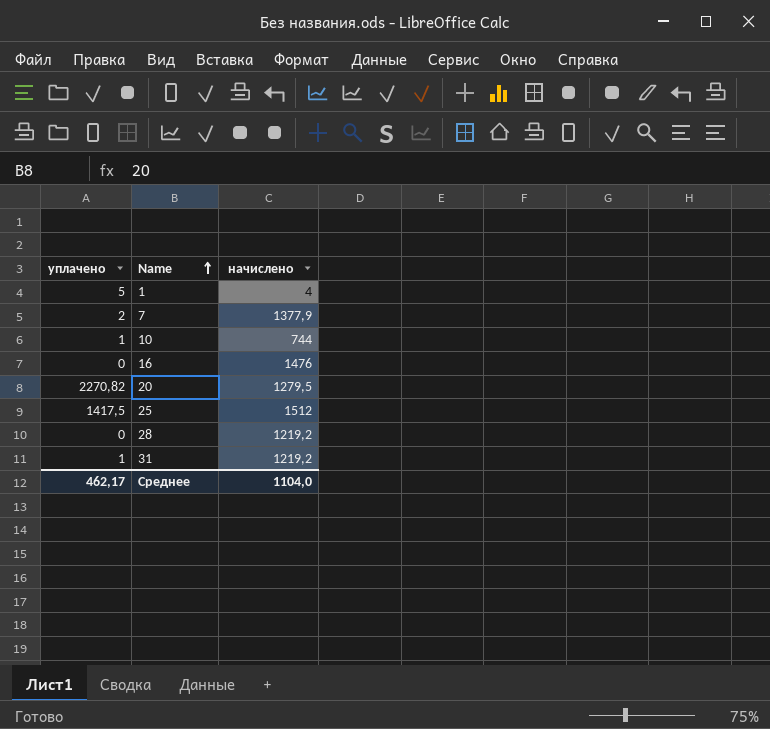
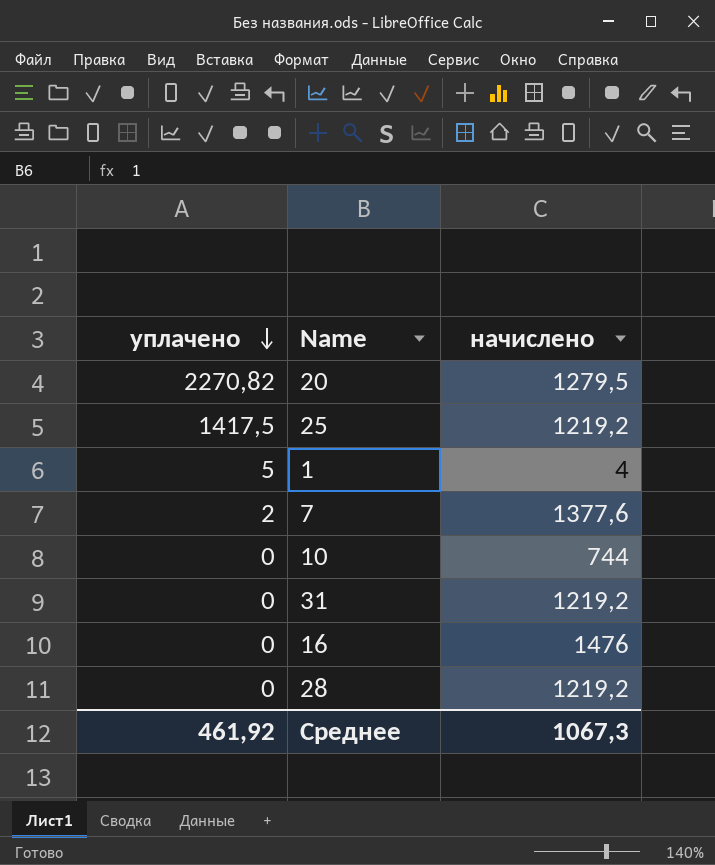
row order: Name ascending -> уплачено descending
25 | начислено: 1512 -> 1219,2
7 | начислено: 1377,9 -> 1377,6
10 | уплачено: 1 -> 0
31 | уплачено: 1 -> 0
Среднее | уплачено: 462,17 -> 461,92
Среднее | начислено: 1104,0 -> 1067,3

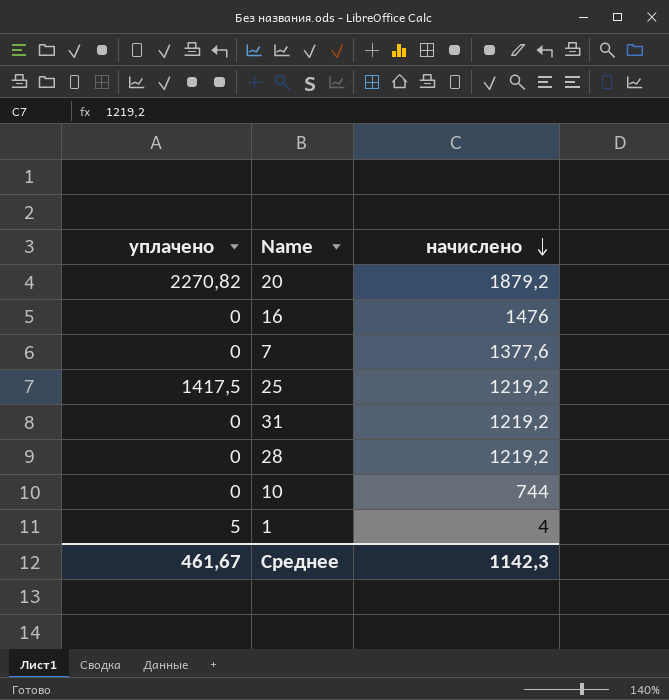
row order: уплачено descending -> начислено descending
20 | начислено: 1279,5 -> 1879,2
7 | уплачено: 2 -> 0
Среднее | уплачено: 461,92 -> 461,67
Среднее | начислено: 1067,3 -> 1142,3

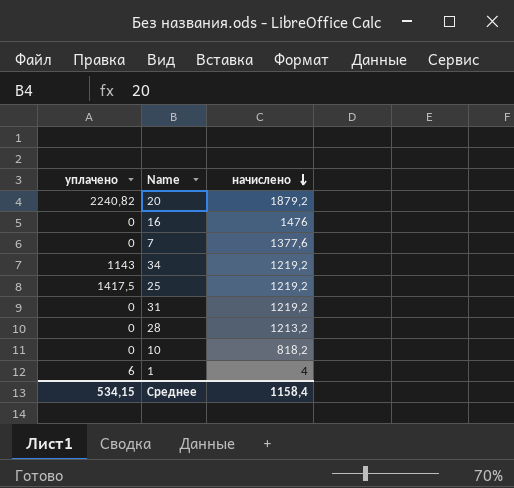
20 | уплачено: 2270,82 -> 2240,82
row 34: none -> 1143 | 1219,2
28 | начислено: 1219,2 -> 1213,2
10 | начислено: 744 -> 818,2
1 | уплачено: 5 -> 6
Среднее | уплачено: 461,67 -> 534,15
Среднее | начислено: 1142,3 -> 1158,4

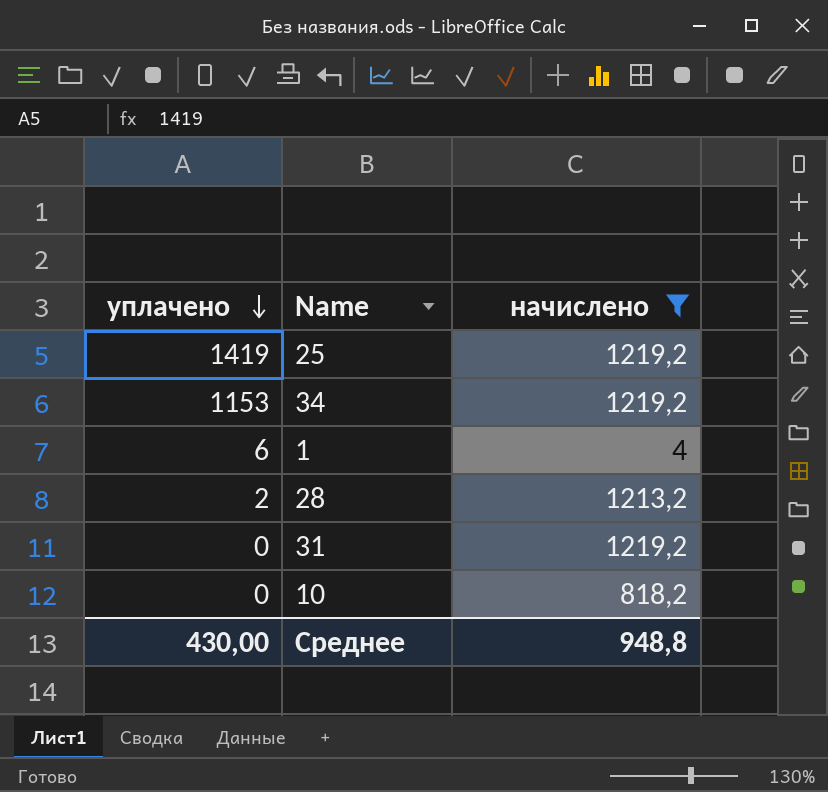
filter: none -> начислено <= 1219,2
row order: начислено descending -> уплачено descending
25 | уплачено: 1417,5 -> 1419
34 | уплачено: 1143 -> 1153
28 | уплачено: 0 -> 2
Среднее | уплачено: 534,15 -> 430,00
Среднее | начислено: 1158,4 -> 948,8

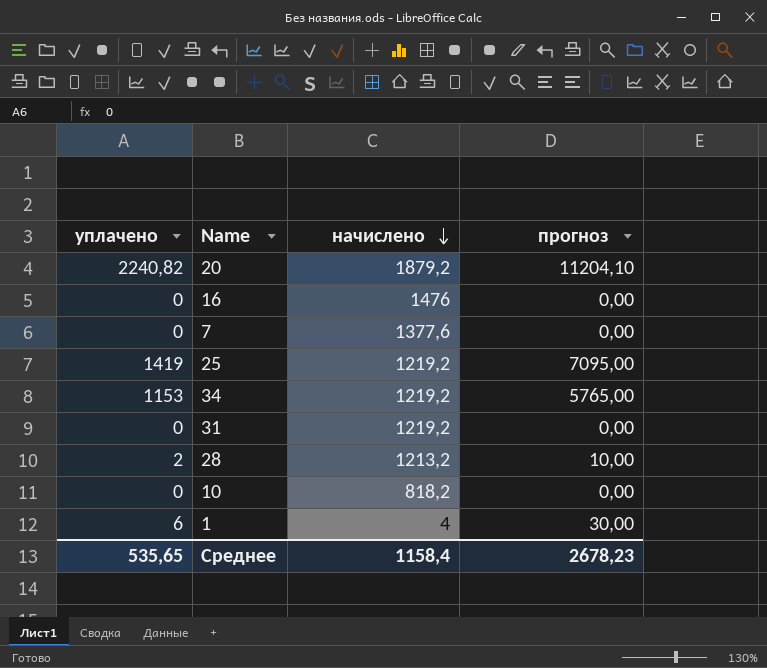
filter: начислено <= 1219,2 -> none
row order: уплачено descending -> начислено descending
column прогноз | formula: none -> [уплачено] * 5
Среднее | уплачено: 430,00 -> 535,65
Среднее | начислено: 948,8 -> 1158,4

